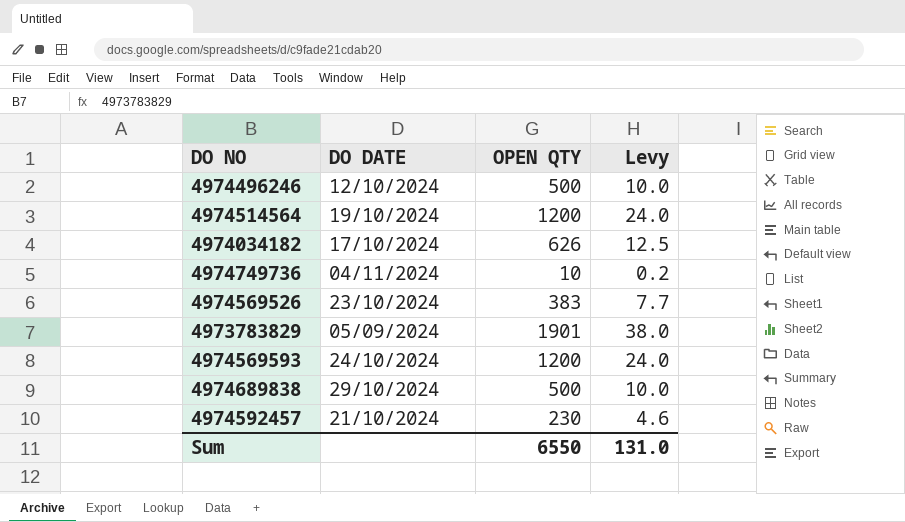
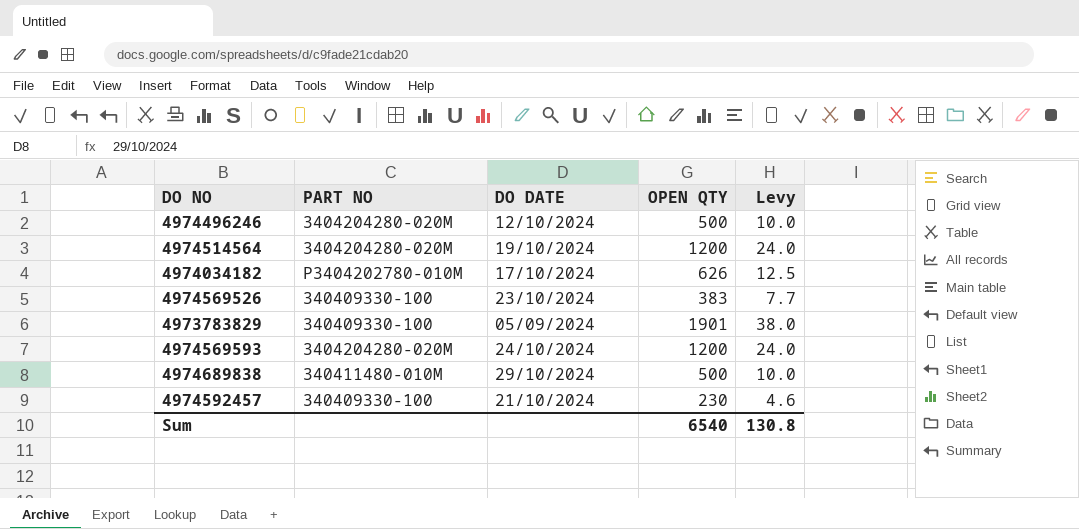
column PART NO | position: none -> 2
row 4974749736: 04/11/2024 | 10 | 0.2 -> none
Sum | OPEN QTY: 6550 -> 6540
Sum | Levy: 131.0 -> 130.8

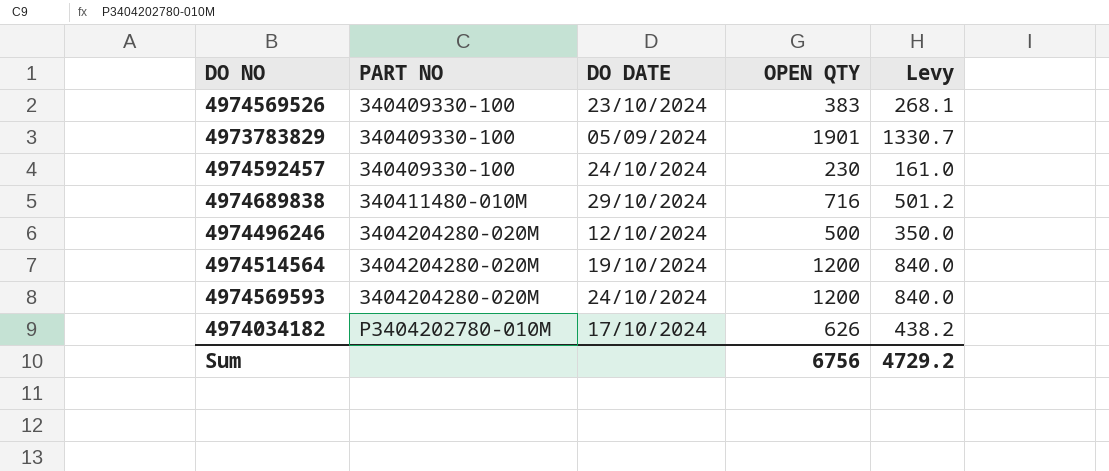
row order: none -> PART NO ascending
column Levy | formula: [OPEN QTY] * 0.02 -> [OPEN QTY] * 0.7
4974592457 | DO DATE: 21/10/2024 -> 24/10/2024
4974689838 | OPEN QTY: 500 -> 716
Sum | OPEN QTY: 6540 -> 6756
Sum | Levy: 130.8 -> 4729.2

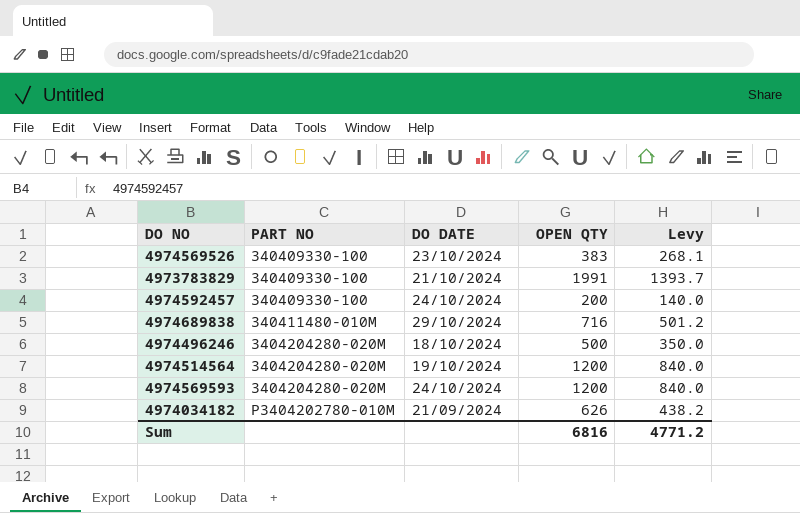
4973783829 | DO DATE: 05/09/2024 -> 21/10/2024
4973783829 | OPEN QTY: 1901 -> 1991
4973783829 | Levy: 1330.7 -> 1393.7
4974592457 | OPEN QTY: 230 -> 200
4974592457 | Levy: 161.0 -> 140.0
4974496246 | DO DATE: 12/10/2024 -> 18/10/2024
4974034182 | DO DATE: 17/10/2024 -> 21/09/2024
Sum | OPEN QTY: 6756 -> 6816
Sum | Levy: 4729.2 -> 4771.2

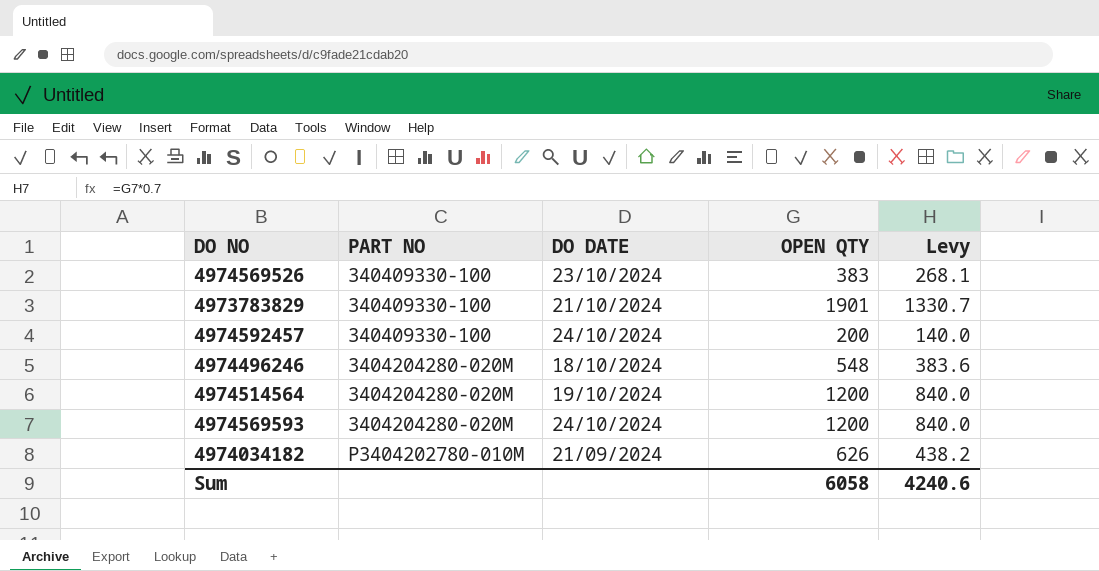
row 4974689838: 340411480-010M | 29/10/2024 | 716 | 501.2 -> none
4973783829 | OPEN QTY: 1991 -> 1901
4973783829 | Levy: 1393.7 -> 1330.7
4974496246 | OPEN QTY: 500 -> 548
4974496246 | Levy: 350.0 -> 383.6
Sum | OPEN QTY: 6816 -> 6058
Sum | Levy: 4771.2 -> 4240.6

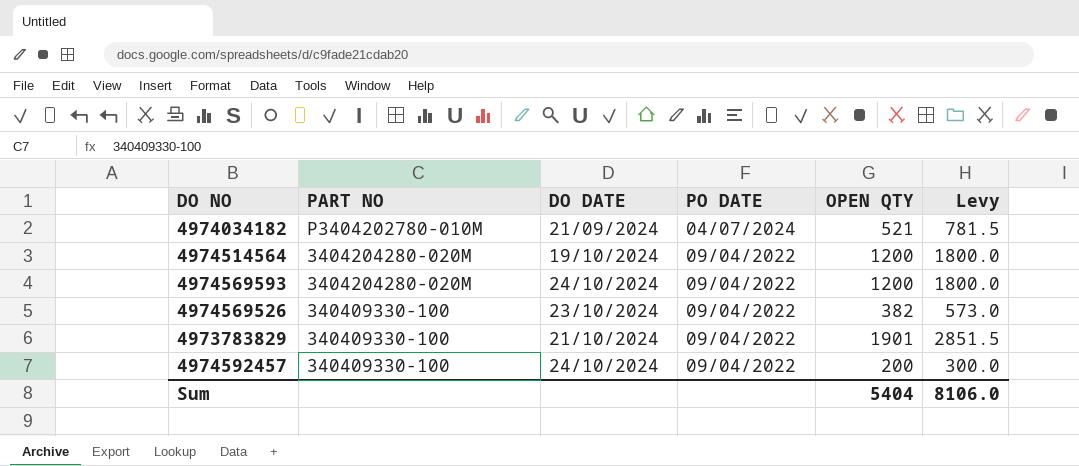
row order: PART NO ascending -> PART NO descending
column PO DATE | position: none -> 4
column Levy | formula: [OPEN QTY] * 0.7 -> [OPEN QTY] * 1.5
row 4974496246: 3404204280-020M | 18/10/2024 | 548 | 383.6 -> none
4974034182 | OPEN QTY: 626 -> 521
4974569526 | OPEN QTY: 383 -> 382
Sum | OPEN QTY: 6058 -> 5404
Sum | Levy: 4240.6 -> 8106.0

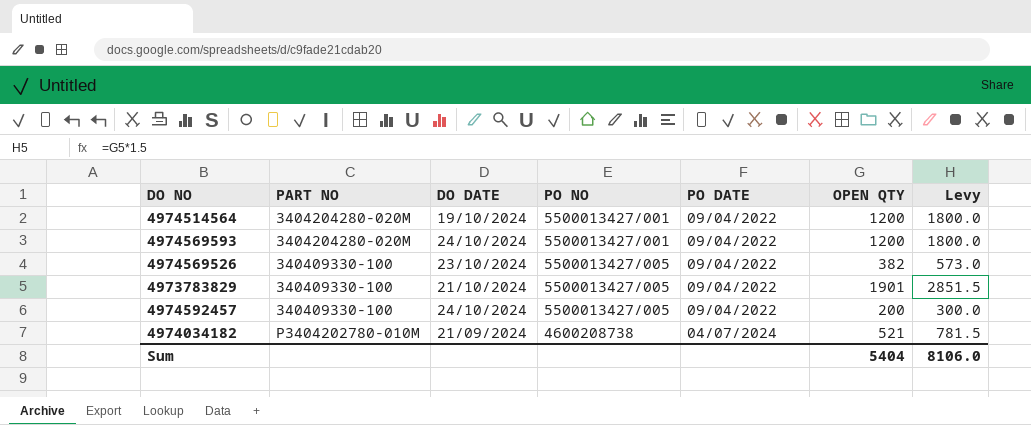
row order: PART NO descending -> PO DATE ascending
column PO NO | position: none -> 4

